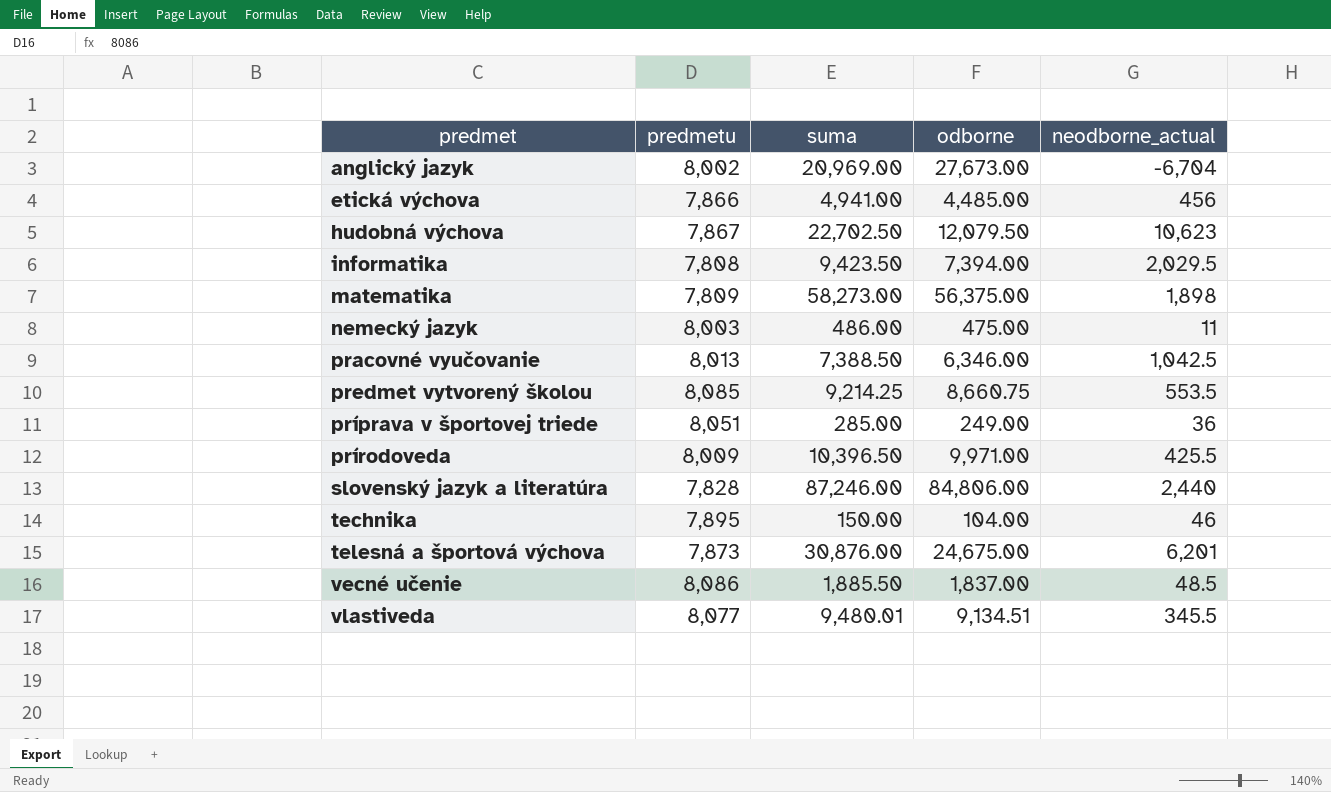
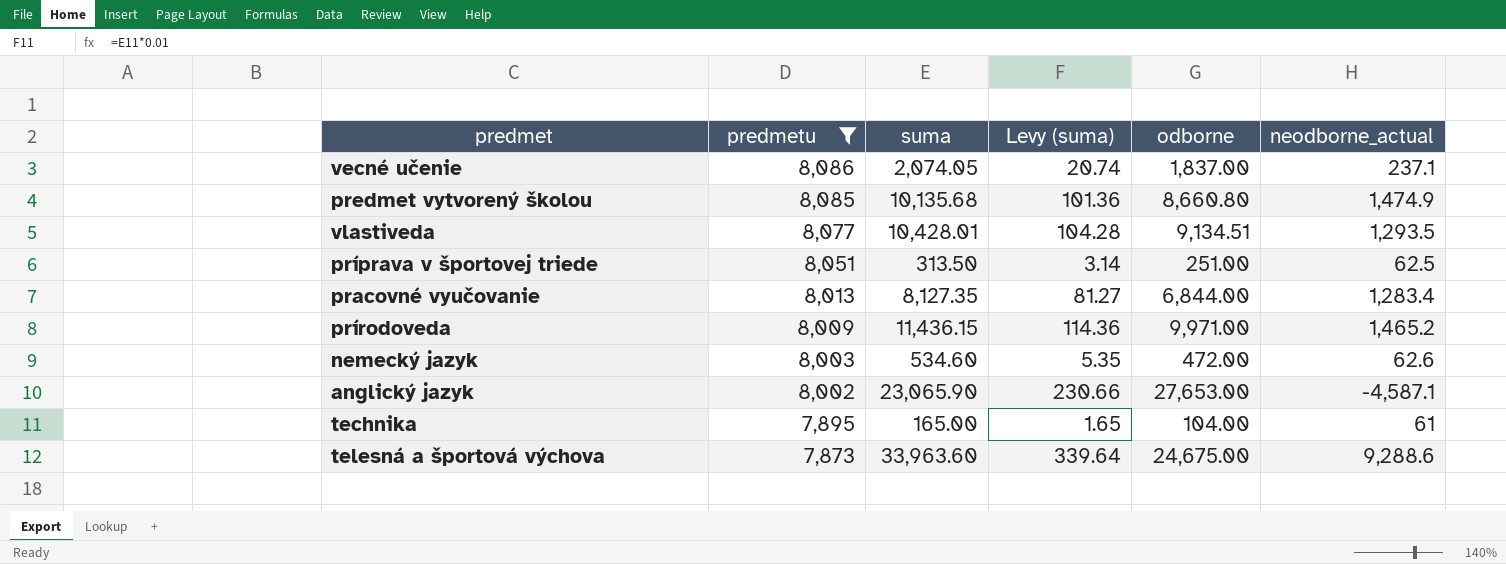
filter: none -> predmetu >= 7,873
row order: predmet ascending -> predmetu descending
column Levy (suma) | formula: none -> [suma] * 0.01
vecné učenie | suma: 1,885.50 -> 2,074.05
vecné učenie | neodborne_actual: 48.5 -> 237.1
predmet vytvorený školou | suma: 9,214.25 -> 10,135.68
predmet vytvorený školou | odborne: 8,660.75 -> 8,660.80
predmet vytvorený školou | neodborne_actual: 553.5 -> 1,474.9
vlastiveda | suma: 9,480.01 -> 10,428.01
vlastiveda | neodborne_actual: 345.5 -> 1,293.5
príprava v športovej triede | suma: 285.00 -> 313.50
príprava v športovej triede | odborne: 249.00 -> 251.00
príprava v športovej triede | neodborne_actual: 36 -> 62.5
pracovné vyučovanie | suma: 7,388.50 -> 8,127.35
pracovné vyučovanie | odborne: 6,346.00 -> 6,844.00
pracovné vyučovanie | neodborne_actual: 1,042.5 -> 1,283.4
prírodoveda | suma: 10,396.50 -> 11,436.15
prírodoveda | neodborne_actual: 425.5 -> 1,465.2
nemecký jazyk | suma: 486.00 -> 534.60
nemecký jazyk | odborne: 475.00 -> 472.00
nemecký jazyk | neodborne_actual: 11 -> 62.6
anglický jazyk | suma: 20,969.00 -> 23,065.90
anglický jazyk | odborne: 27,673.00 -> 27,653.00
anglický jazyk | neodborne_actual: -6,704 -> -4,587.1
technika | suma: 150.00 -> 165.00
technika | neodborne_actual: 46 -> 61
telesná a športová výchova | suma: 30,876.00 -> 33,963.60
telesná a športová výchova | neodborne_actual: 6,201 -> 9,288.6

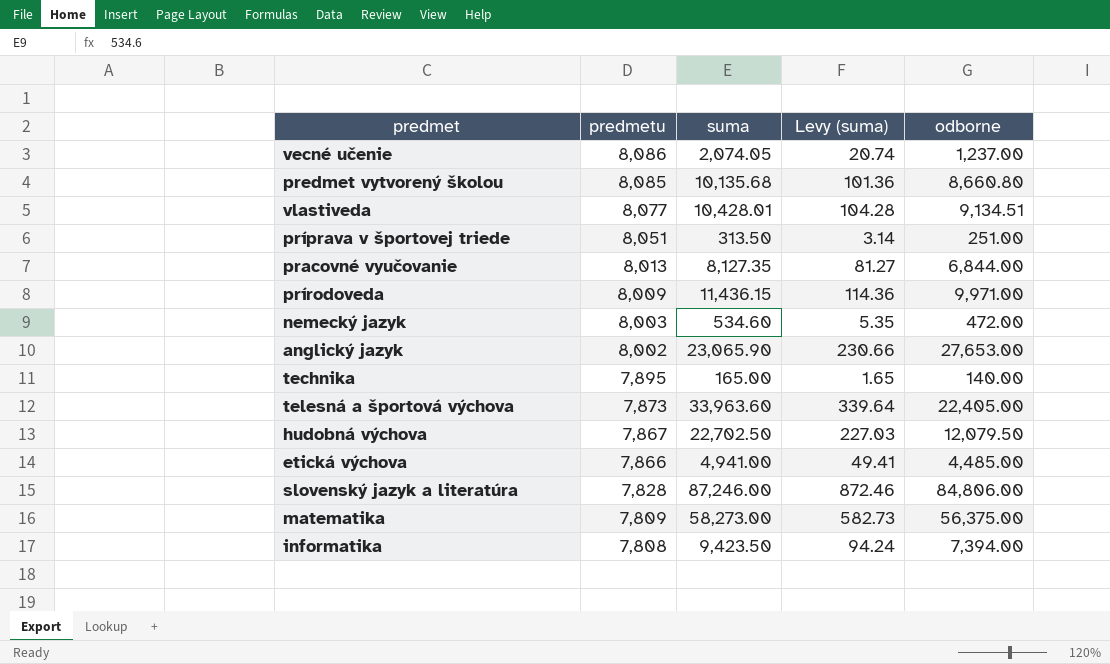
filter: predmetu >= 7,873 -> none
column neodborne_actual | formula: [suma] - [odborne] -> none
vecné učenie | odborne: 1,837.00 -> 1,237.00
technika | odborne: 104.00 -> 140.00
telesná a športová výchova | odborne: 24,675.00 -> 22,405.00

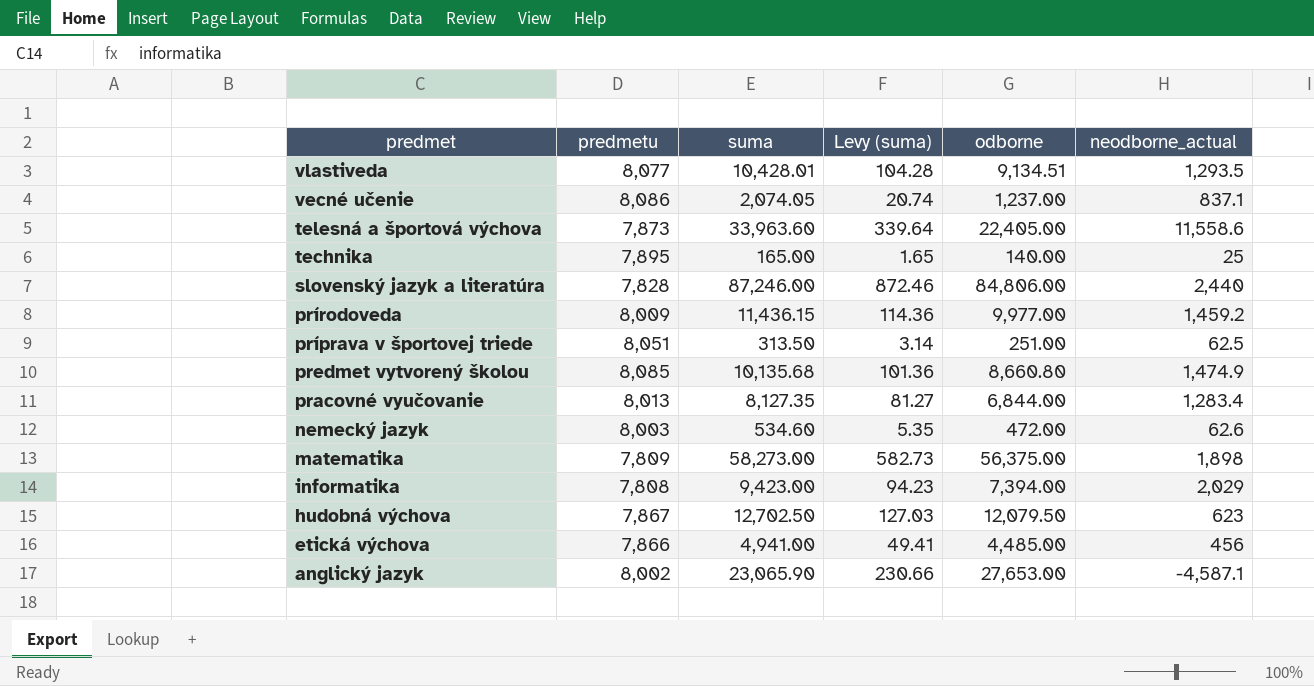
row order: predmetu descending -> predmet descending
column neodborne_actual | formula: none -> [suma] - [odborne]
prírodoveda | odborne: 9,971.00 -> 9,977.00
informatika | suma: 9,423.50 -> 9,423.00
informatika | Levy (suma): 94.24 -> 94.23
hudobná výchova | suma: 22,702.50 -> 12,702.50
hudobná výchova | Levy (suma): 227.03 -> 127.03

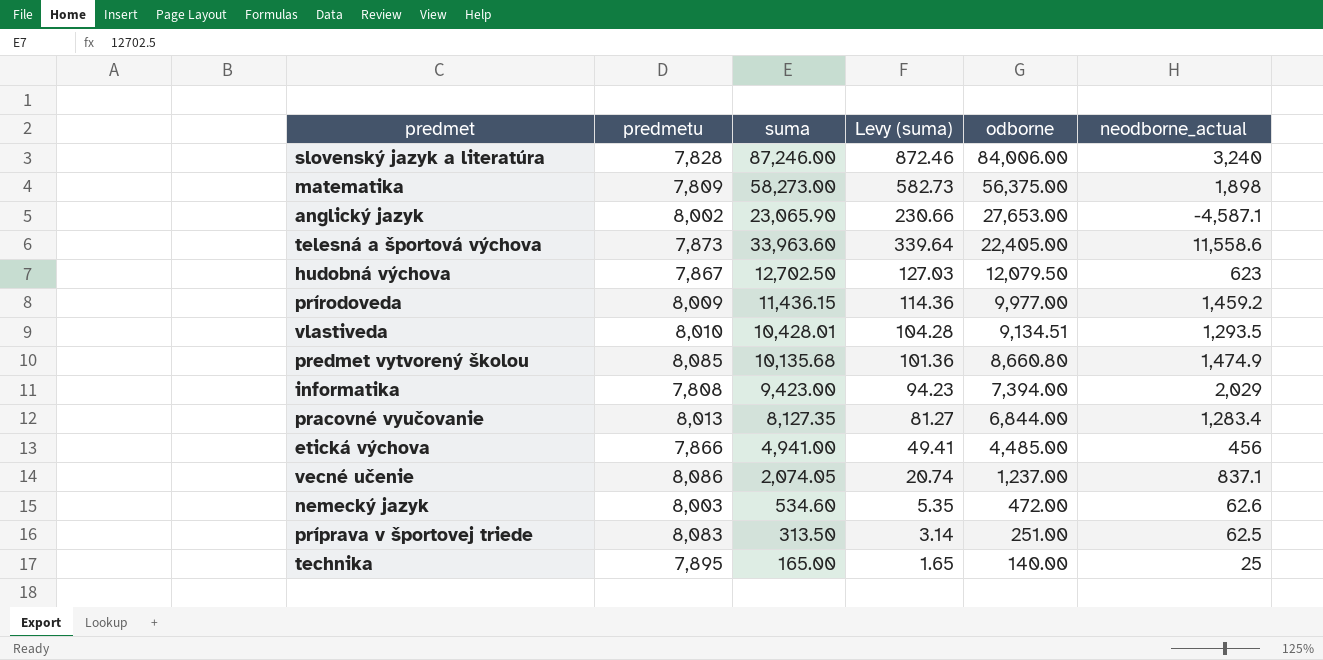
row order: predmet descending -> odborne descending
slovenský jazyk a literatúra | odborne: 84,806.00 -> 84,006.00
slovenský jazyk a literatúra | neodborne_actual: 2,440 -> 3,240
vlastiveda | predmetu: 8,077 -> 8,010
príprava v športovej triede | predmetu: 8,051 -> 8,083

